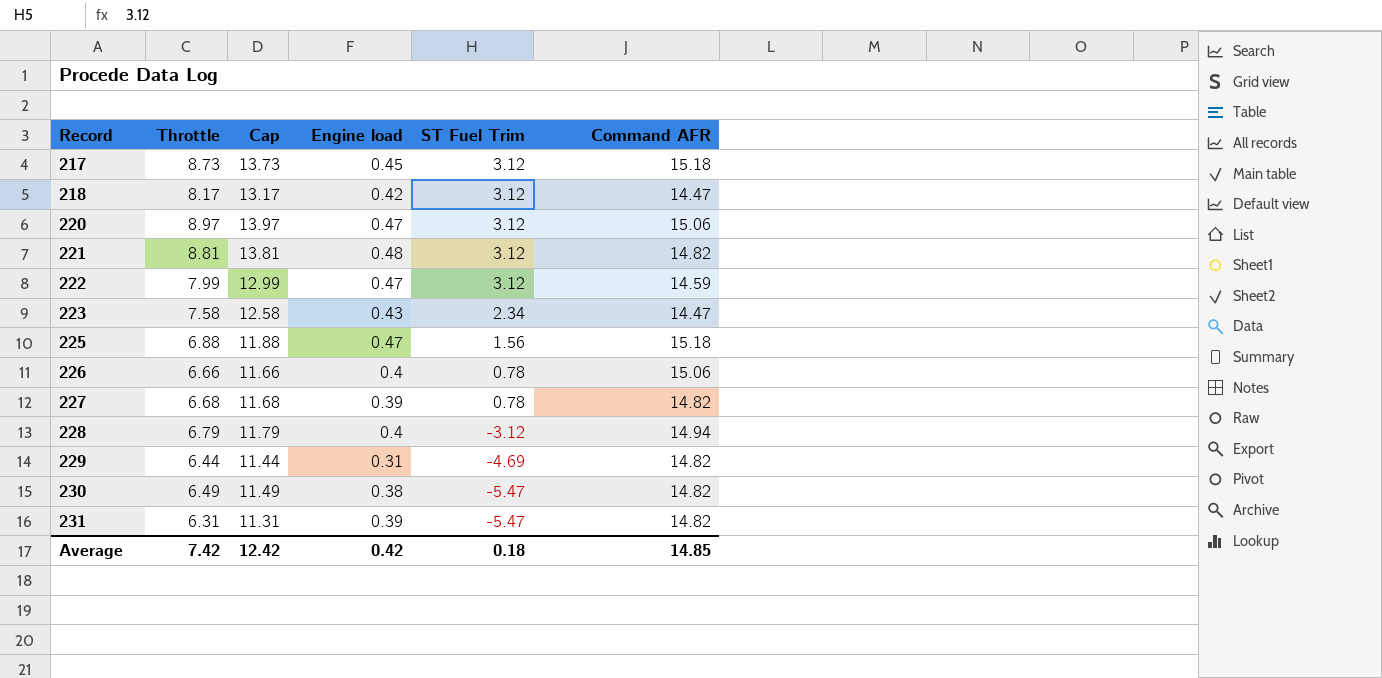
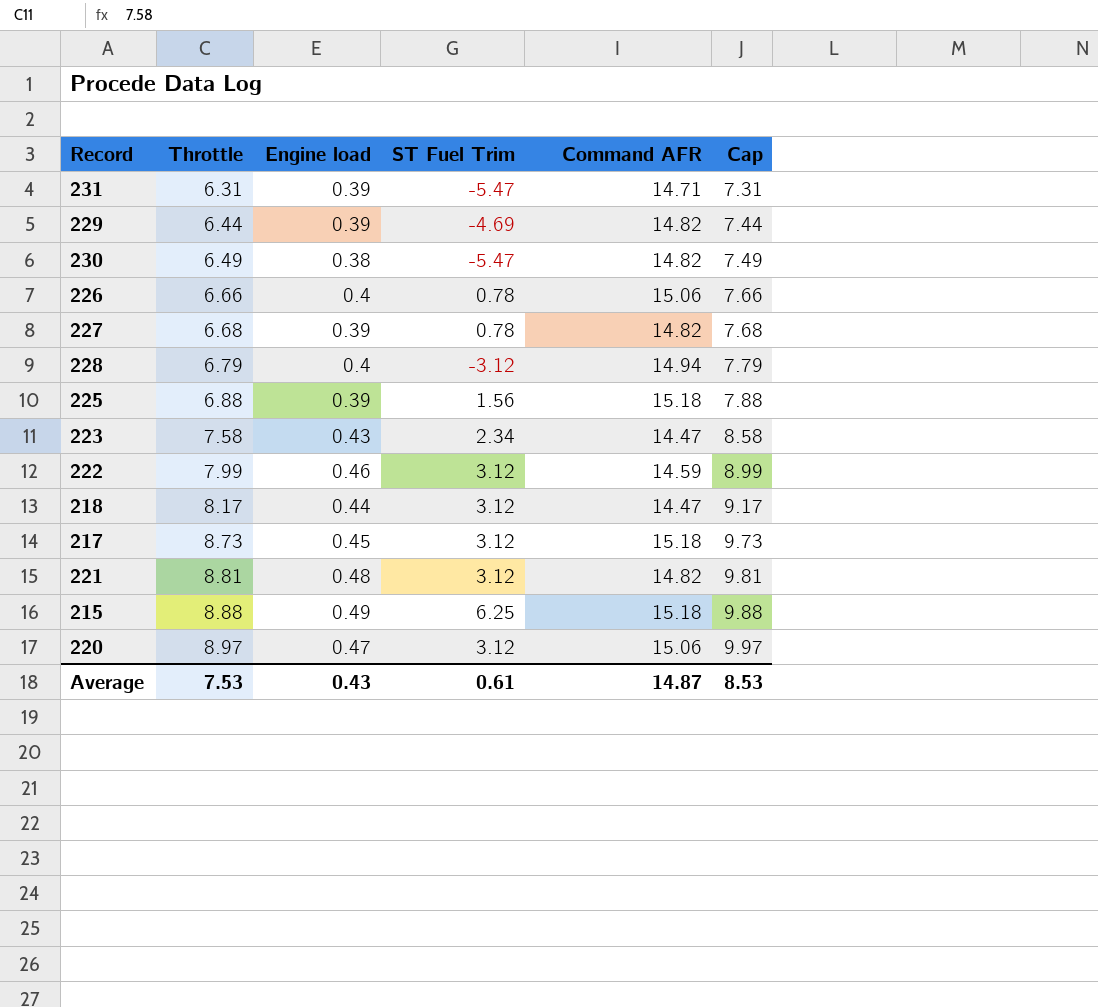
row order: Record ascending -> Throttle ascending
column Cap | formula: [Throttle] + 5 -> [Throttle] + 1
column Cap | position: 3 -> 6
231 | Command AFR: 14.82 -> 14.71
229 | Engine load: 0.31 -> 0.39
225 | Engine load: 0.47 -> 0.39
222 | Engine load: 0.47 -> 0.46
218 | Engine load: 0.42 -> 0.44
row 215: none -> 8.88 | 0.49 | 6.25 | 15.18 | 9.88
Average | Throttle: 7.42 -> 7.53
Average | Engine load: 0.42 -> 0.43
Average | ST Fuel Trim: 0.18 -> 0.61
Average | Command AFR: 14.85 -> 14.87
Average | Cap: 12.42 -> 8.53

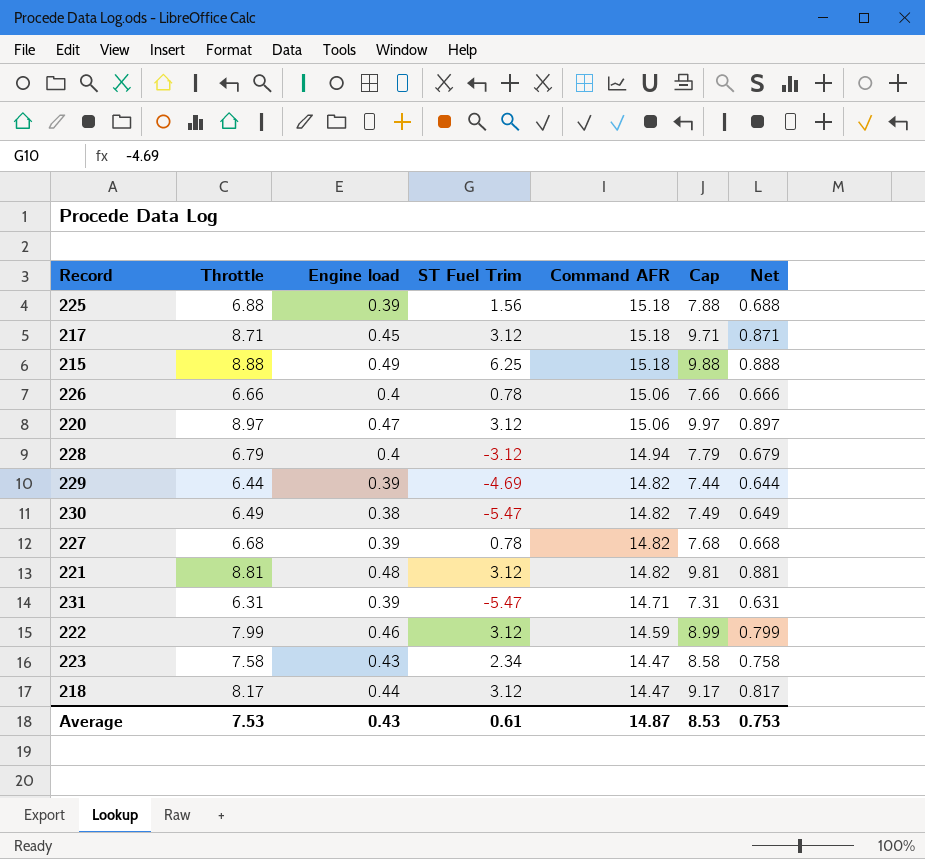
row order: Throttle ascending -> Command AFR descending
column Net | formula: none -> [Throttle] * 0.1
217 | Throttle: 8.73 -> 8.71
217 | Cap: 9.73 -> 9.71

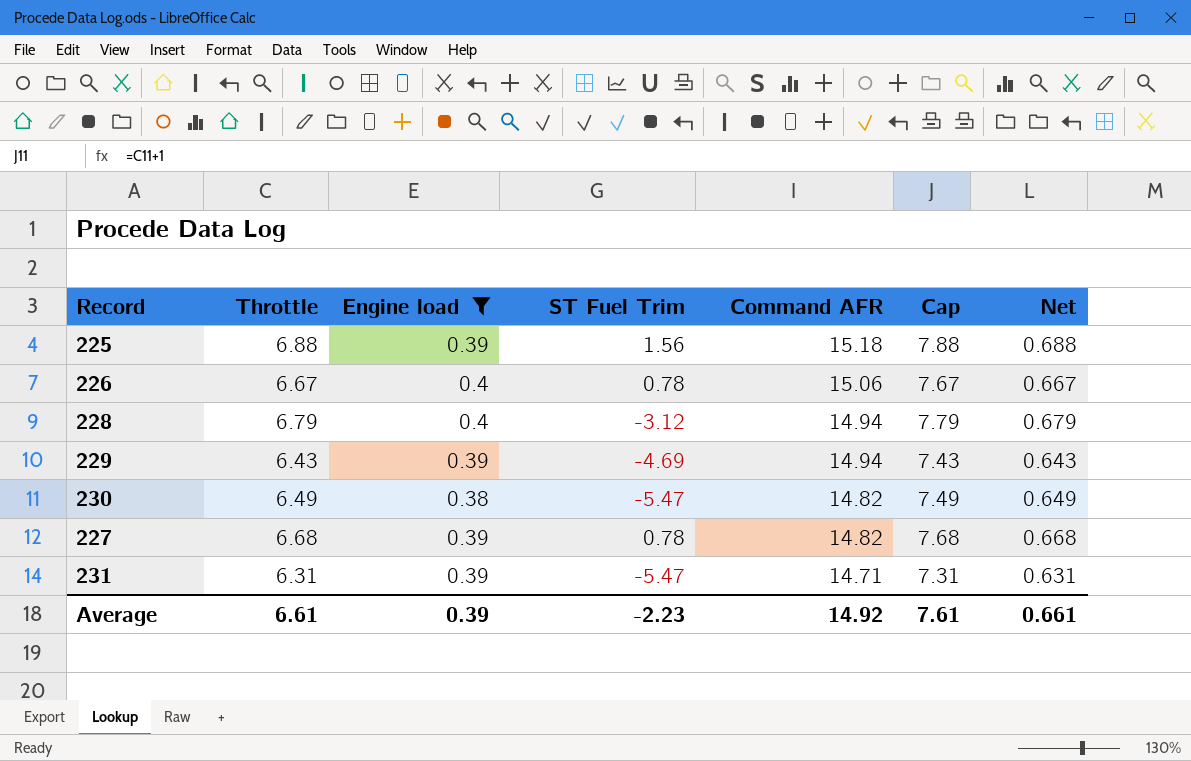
filter: none -> Engine load <= 0.4
226 | Throttle: 6.66 -> 6.67
226 | Cap: 7.66 -> 7.67
226 | Net: 0.666 -> 0.667
229 | Throttle: 6.44 -> 6.43
229 | Command AFR: 14.82 -> 14.94
229 | Cap: 7.44 -> 7.43
229 | Net: 0.644 -> 0.643
Average | Throttle: 7.53 -> 6.61
Average | Engine load: 0.43 -> 0.39
Average | ST Fuel Trim: 0.61 -> -2.23
Average | Command AFR: 14.87 -> 14.92
Average | Cap: 8.53 -> 7.61
Average | Net: 0.753 -> 0.661

